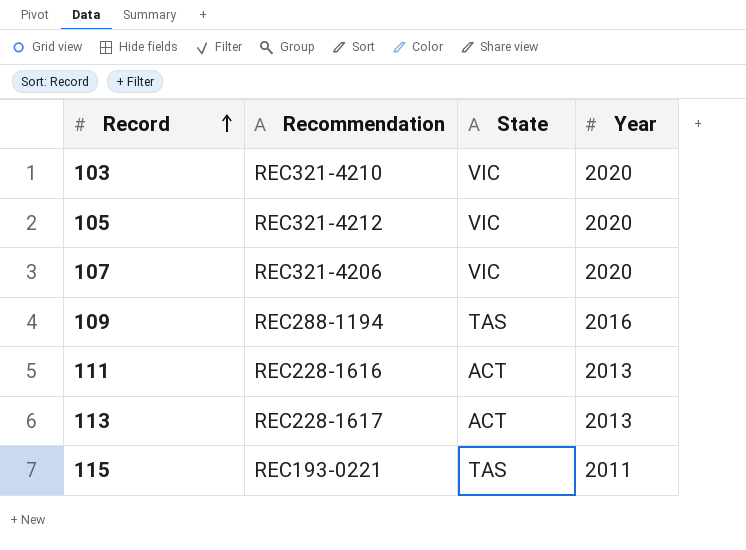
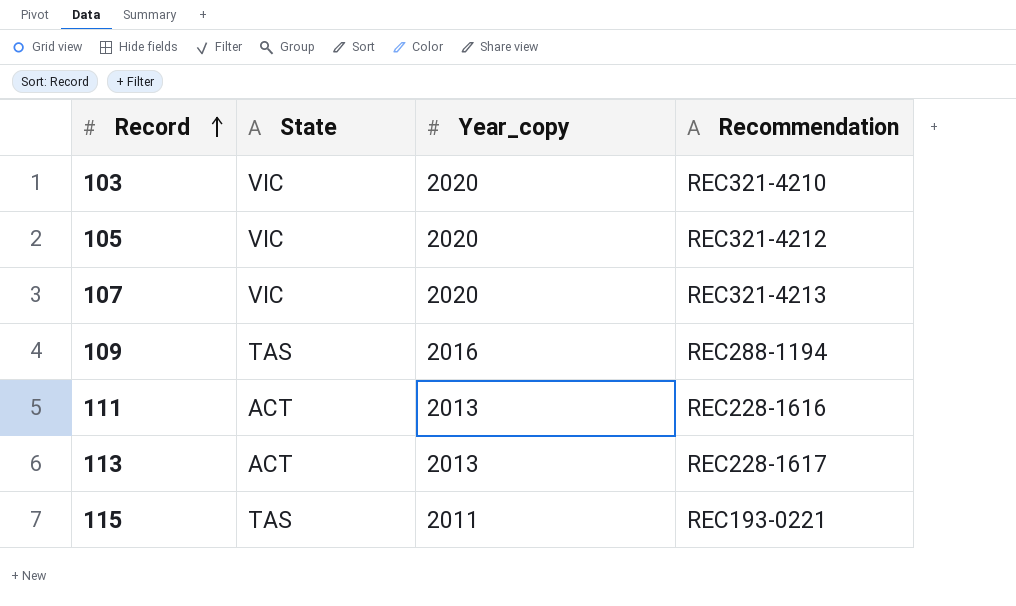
column name: Year -> Year_copy
column Recommendation | position: 2 -> 4
107 | Recommendation: REC321-4206 -> REC321-4213

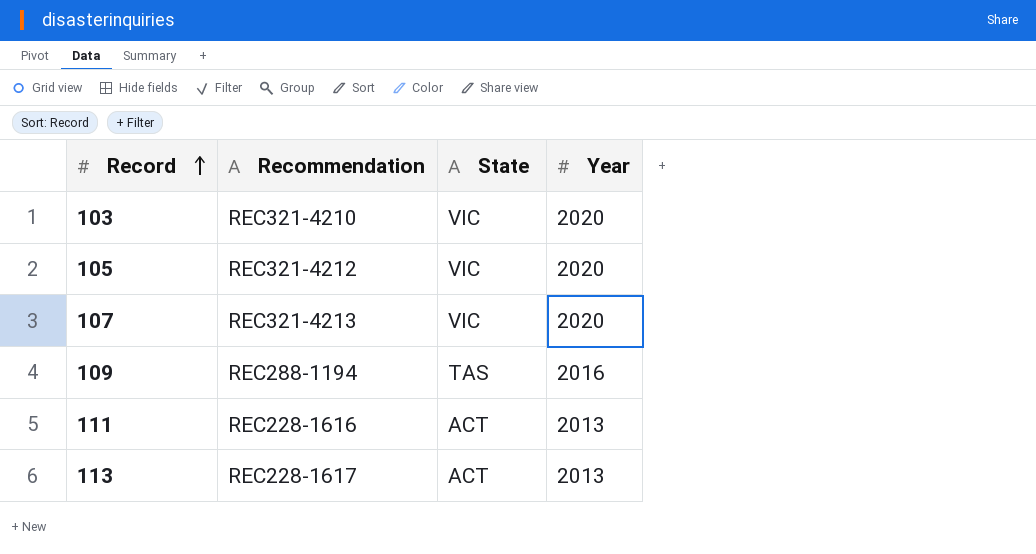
column Recommendation | position: 4 -> 2
column name: Year_copy -> Year
row 115: TAS | 2011 | REC193-0221 -> none

